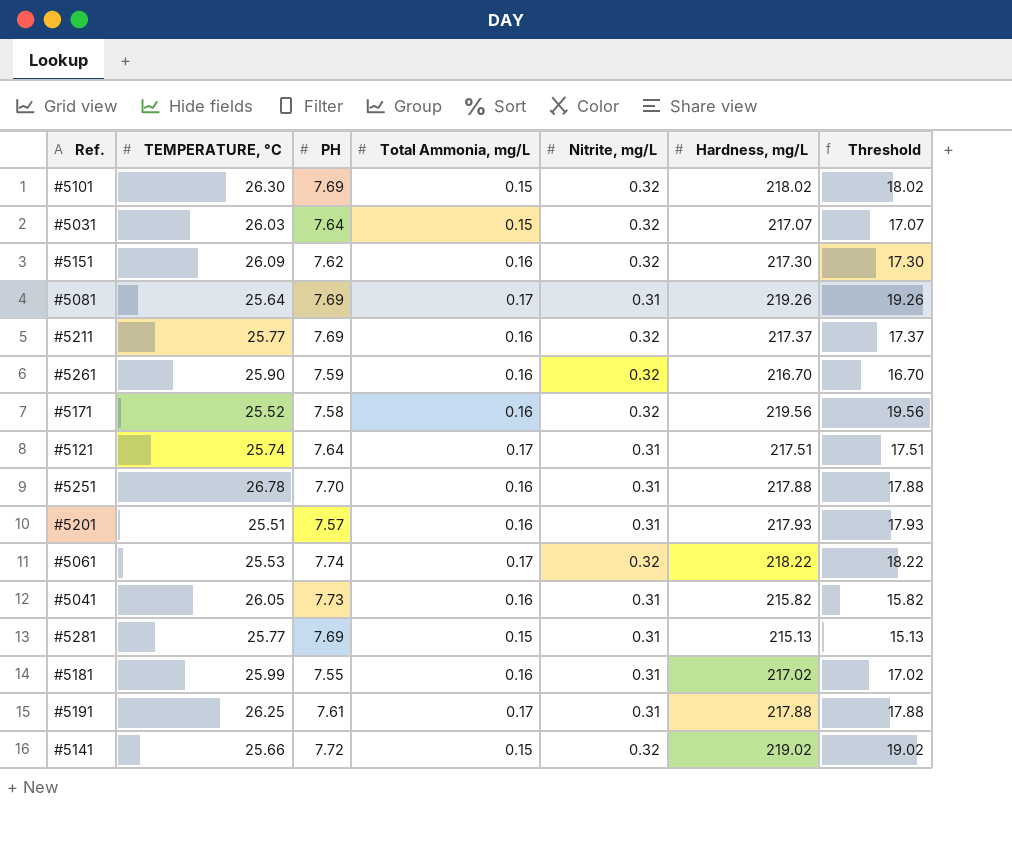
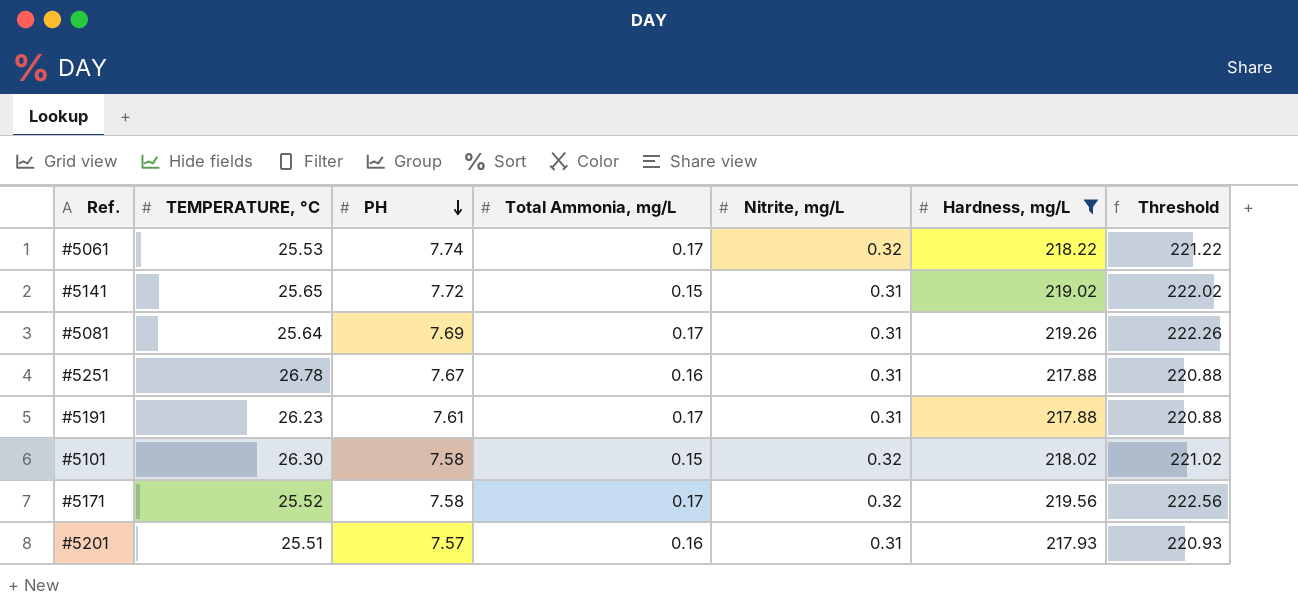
filter: none -> Hardness, mg/L >= 217.88
row order: none -> PH descending
column Threshold | formula: [Hardness, mg/L] - 200 -> [Hardness, mg/L] + 3
#5141 | TEMPERATURE, °C: 25.66 -> 25.65
#5141 | Nitrite, mg/L: 0.32 -> 0.31
#5251 | PH: 7.70 -> 7.67
#5191 | TEMPERATURE, °C: 26.25 -> 26.23
#5101 | PH: 7.69 -> 7.58
#5171 | Total Ammonia, mg/L: 0.16 -> 0.17

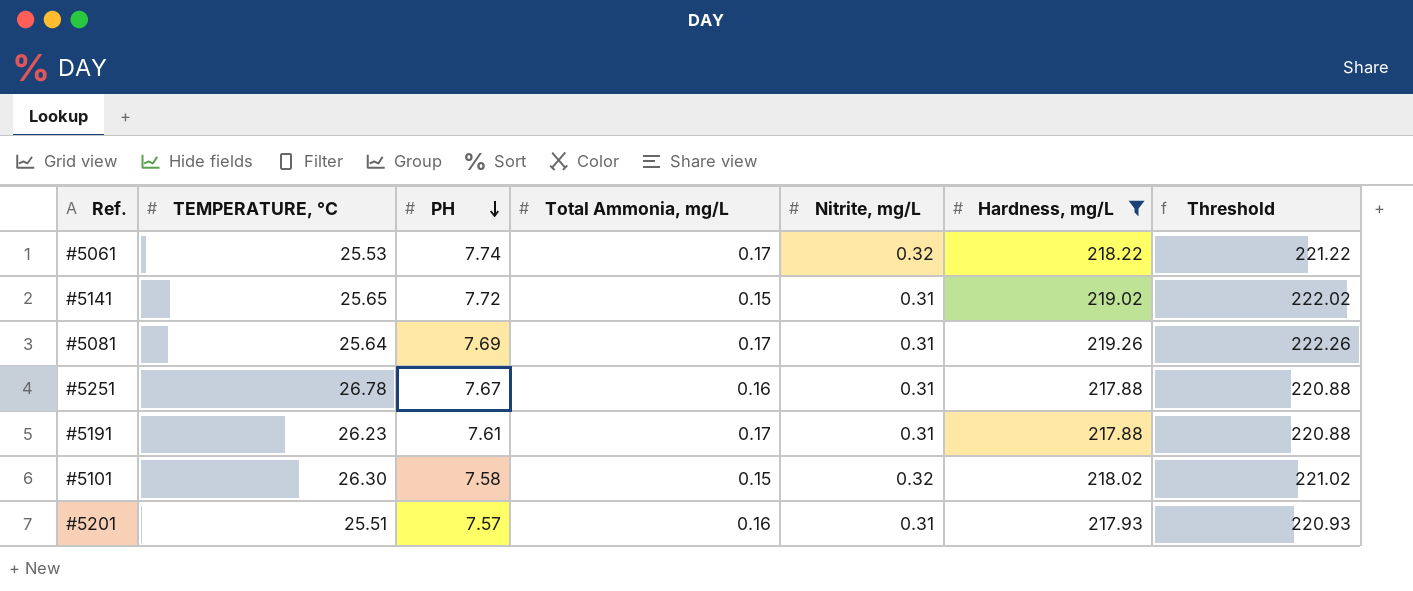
row #5171: 25.52 | 7.58 | 0.17 | 0.32 | 219.56 | 222.56 -> none

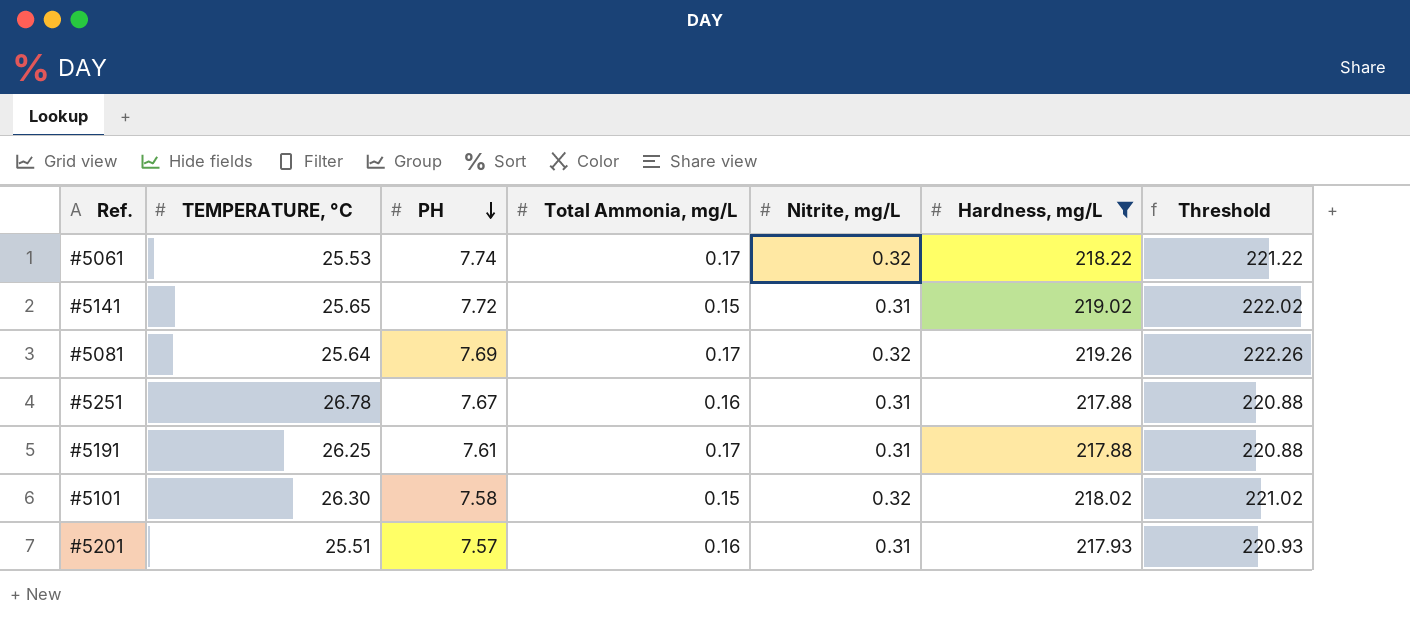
#5081 | Nitrite, mg/L: 0.31 -> 0.32
#5191 | TEMPERATURE, °C: 26.23 -> 26.25

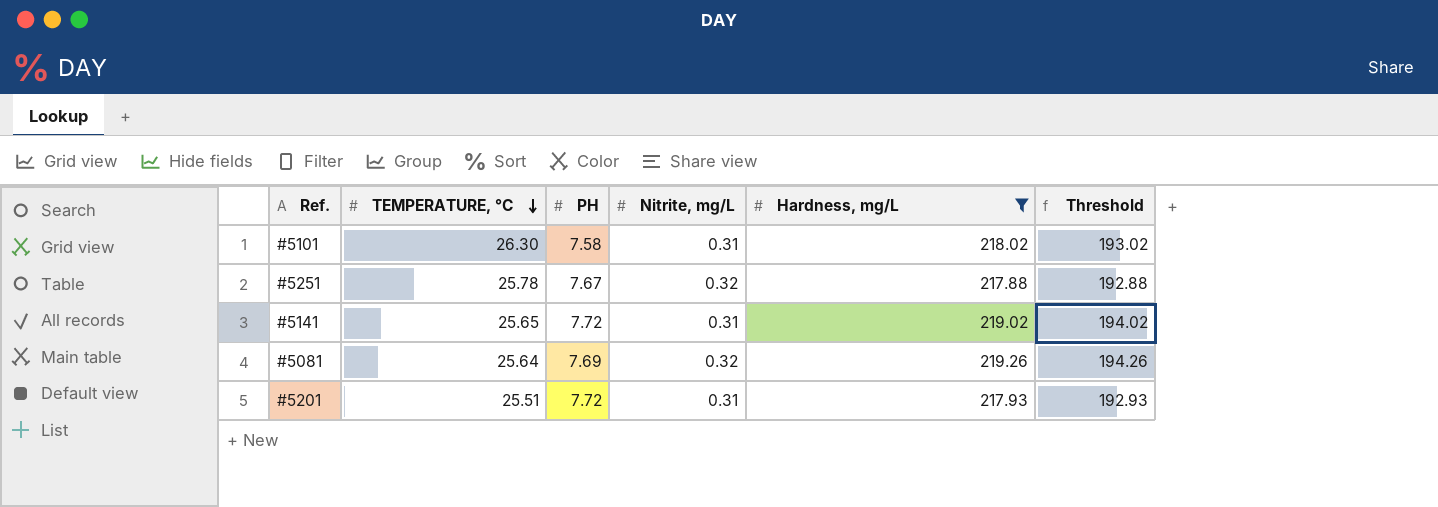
row order: PH descending -> TEMPERATURE, °C descending
column Total Ammonia, mg/L | position: 4 -> none
column Threshold | formula: [Hardness, mg/L] + 3 -> [Hardness, mg/L] - 25
row #5061: 25.53 | 7.74 | 0.17 | 0.32 | 218.22 | 221.22 -> none
row #5191: 26.25 | 7.61 | 0.17 | 0.31 | 217.88 | 220.88 -> none
#5101 | Nitrite, mg/L: 0.32 -> 0.31
#5251 | TEMPERATURE, °C: 26.78 -> 25.78
#5251 | Nitrite, mg/L: 0.31 -> 0.32
#5201 | PH: 7.57 -> 7.72

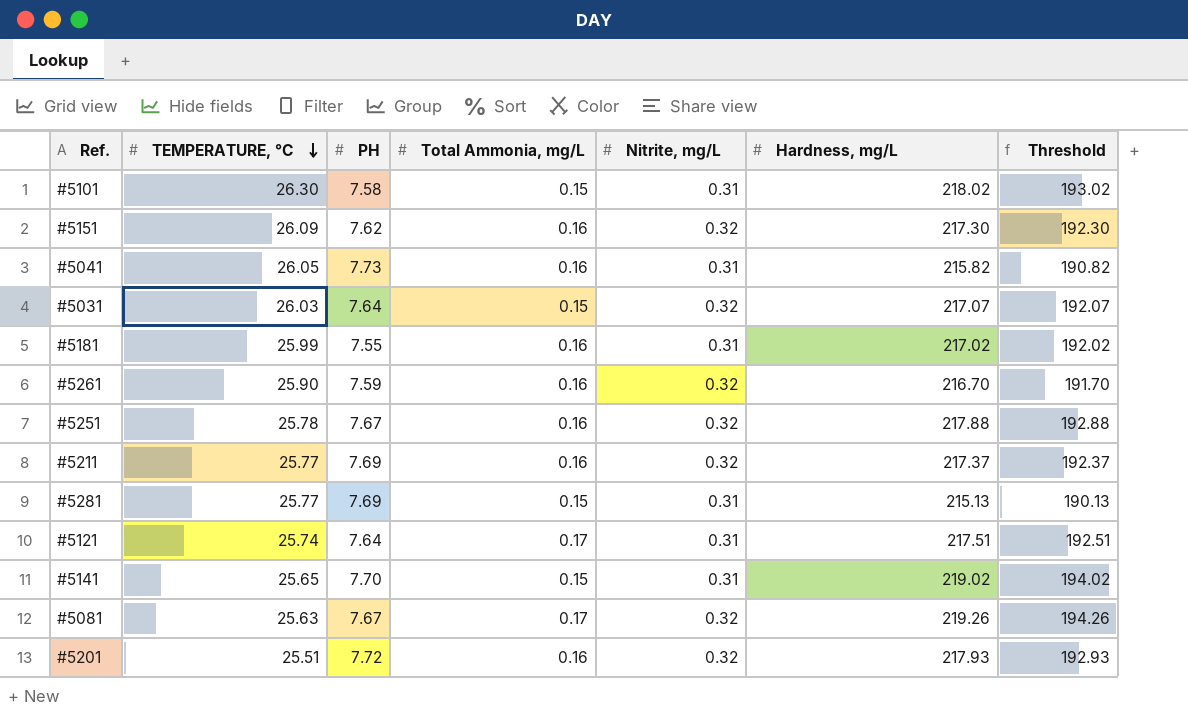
filter: Hardness, mg/L >= 217.88 -> none
column Total Ammonia, mg/L | position: none -> 4
#5141 | PH: 7.72 -> 7.70
#5081 | TEMPERATURE, °C: 25.64 -> 25.63
#5081 | PH: 7.69 -> 7.67
#5201 | Nitrite, mg/L: 0.31 -> 0.32

